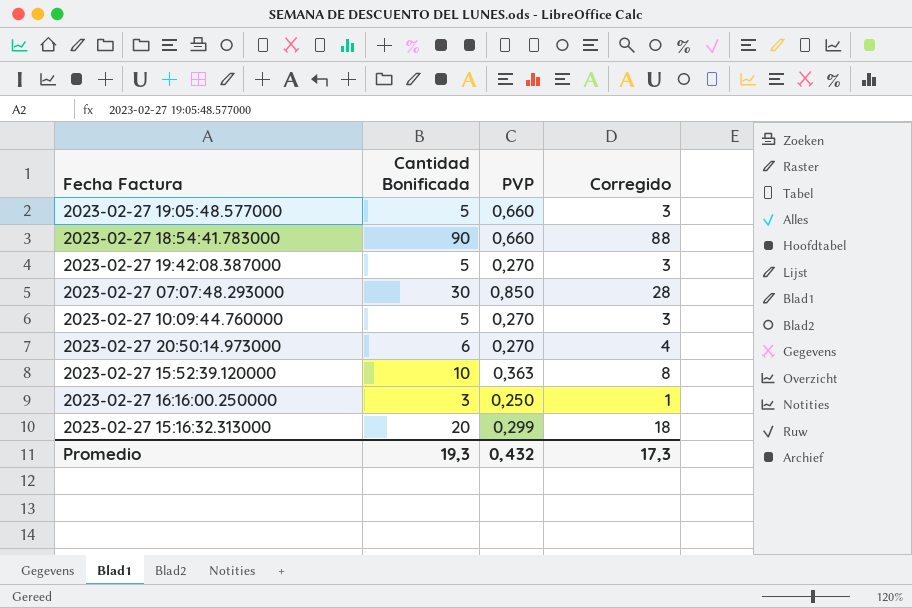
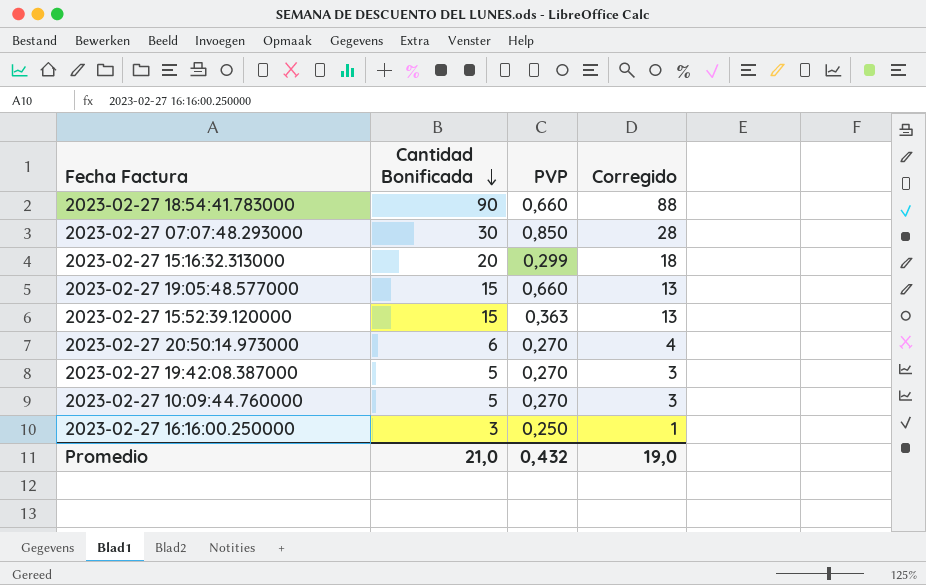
row order: none -> Cantidad Bonificada descending
2023-02-27 19:05:48.577000 | Cantidad Bonificada: 5 -> 15
2023-02-27 19:05:48.577000 | Corregido: 3 -> 13
2023-02-27 15:52:39.120000 | Cantidad Bonificada: 10 -> 15
2023-02-27 15:52:39.120000 | Corregido: 8 -> 13
Promedio | Cantidad Bonificada: 19,3 -> 21,0
Promedio | Corregido: 17,3 -> 19,0

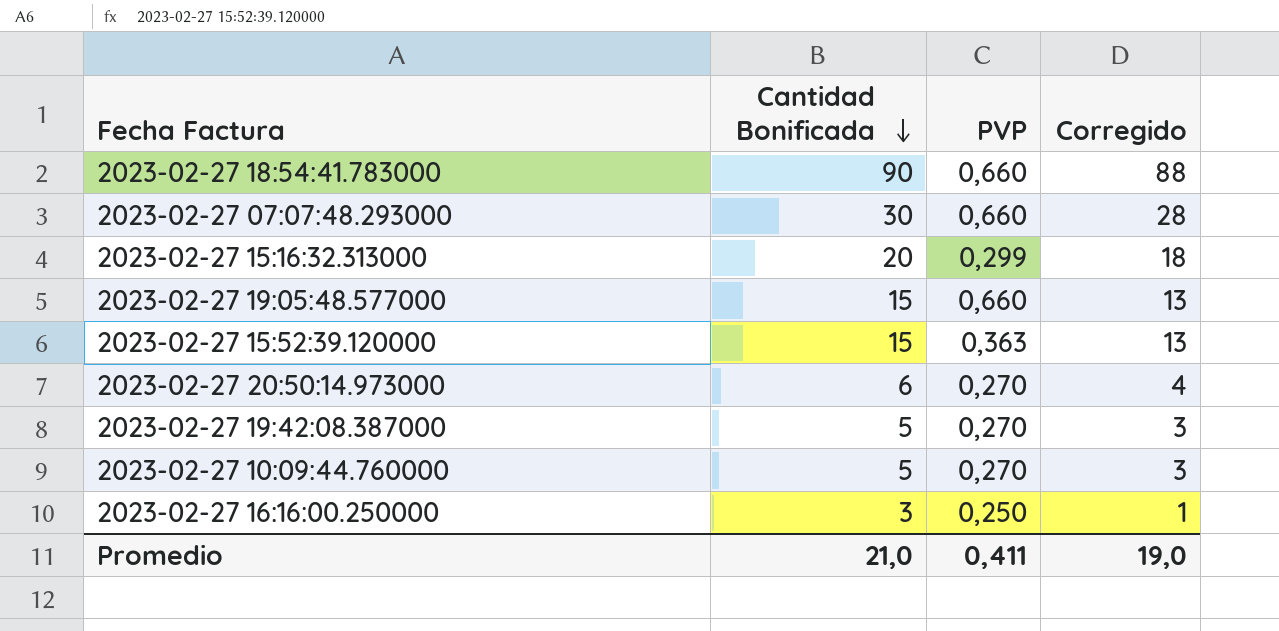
2023-02-27 07:07:48.293000 | PVP: 0,850 -> 0,660
Promedio | PVP: 0,432 -> 0,411

